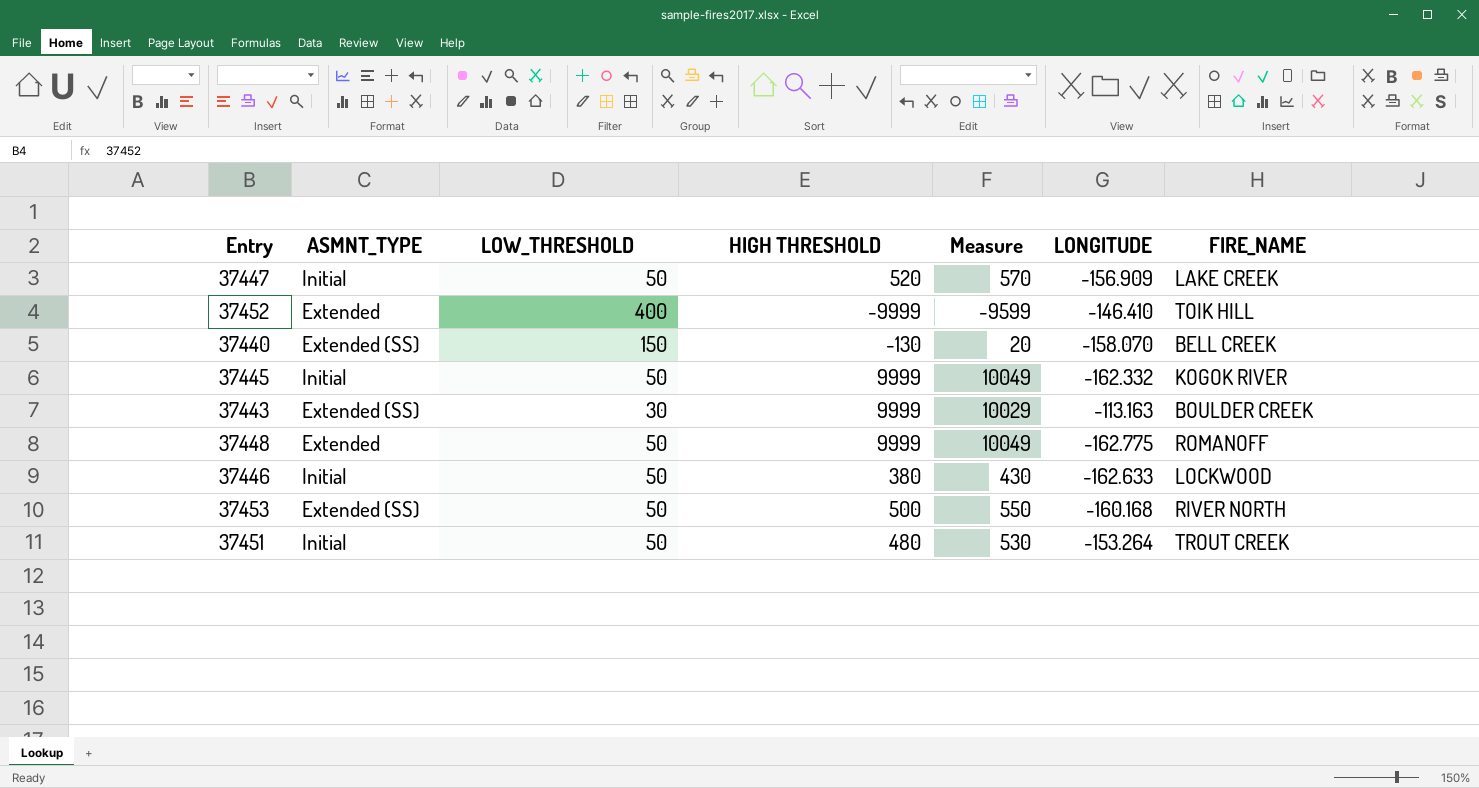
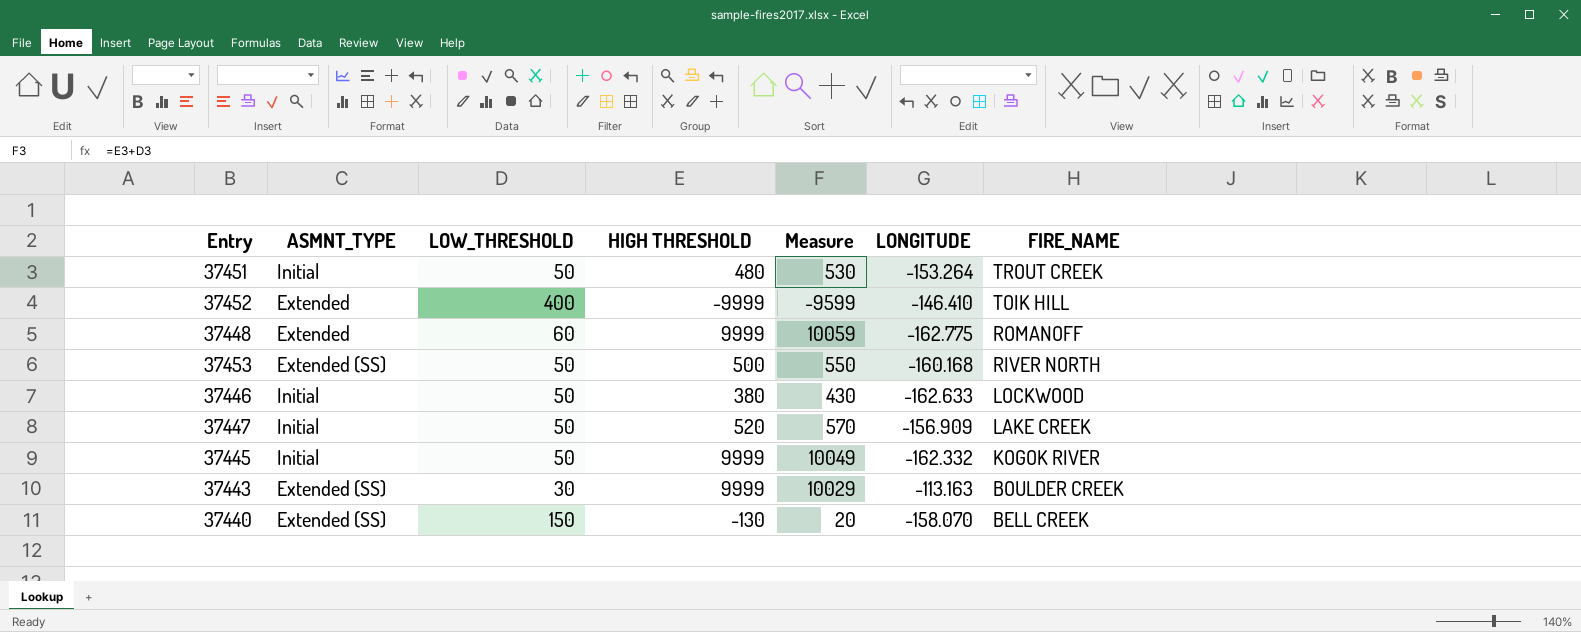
row order: none -> FIRE_NAME descending
37448 | LOW_THRESHOLD: 50 -> 60
37448 | Measure: 10049 -> 10059

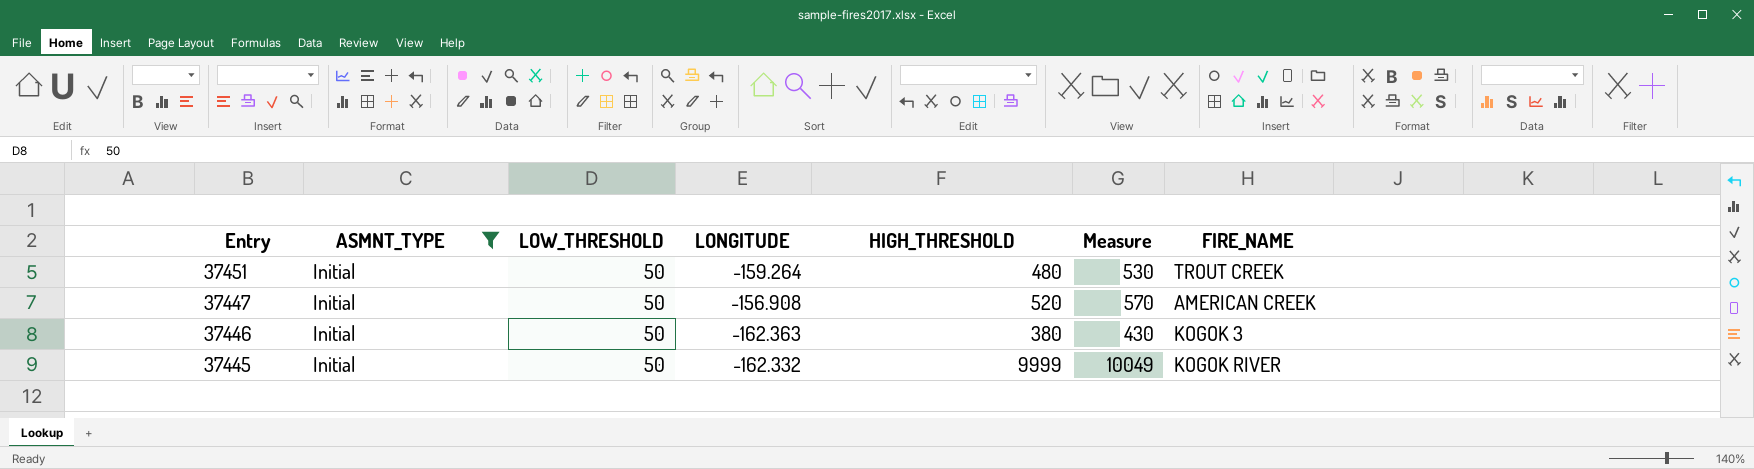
filter: none -> ASMNT_TYPE = Initial
row order: FIRE_NAME descending -> Entry descending
column LONGITUDE | position: 6 -> 4
column name: HIGH THRESHOLD -> HIGH_THRESHOLD
37451 | LONGITUDE: -153.264 -> -159.264
37447 | LONGITUDE: -156.909 -> -156.908
37447 | FIRE_NAME: LAKE CREEK -> AMERICAN CREEK
37446 | LONGITUDE: -162.633 -> -162.363
37446 | FIRE_NAME: LOCKWOOD -> KOGOK 3

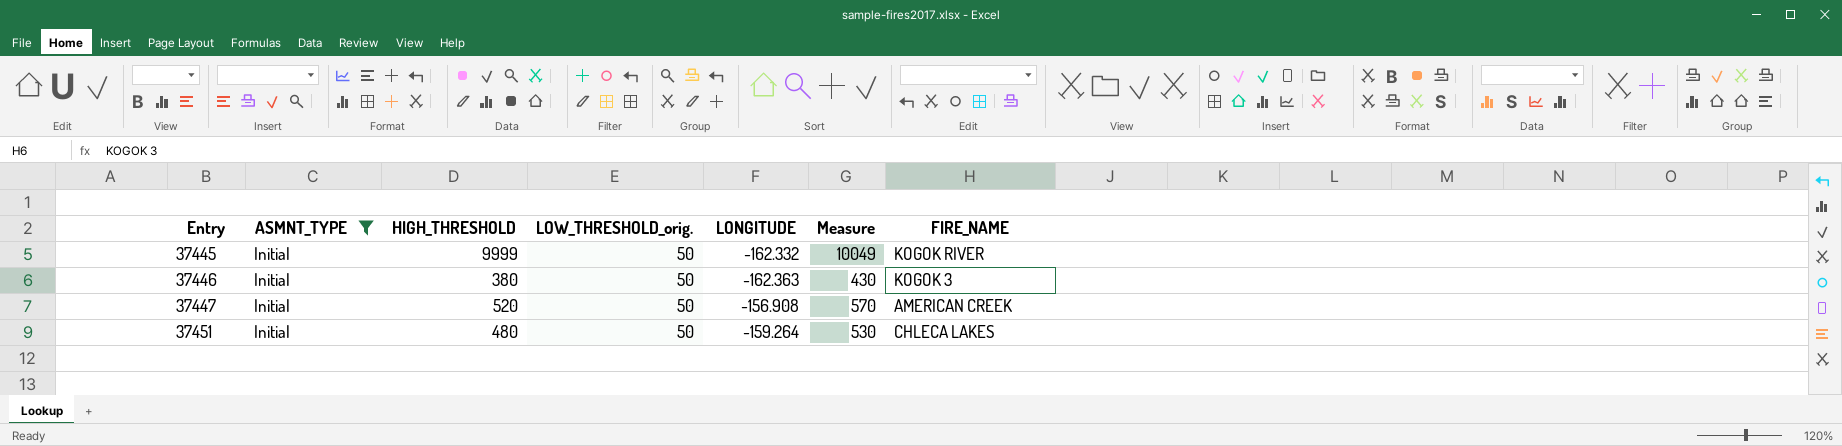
row order: Entry descending -> Entry ascending
column HIGH_THRESHOLD | position: 5 -> 3
column name: LOW_THRESHOLD -> LOW_THRESHOLD_orig.
37451 | FIRE_NAME: TROUT CREEK -> CHLECA LAKES

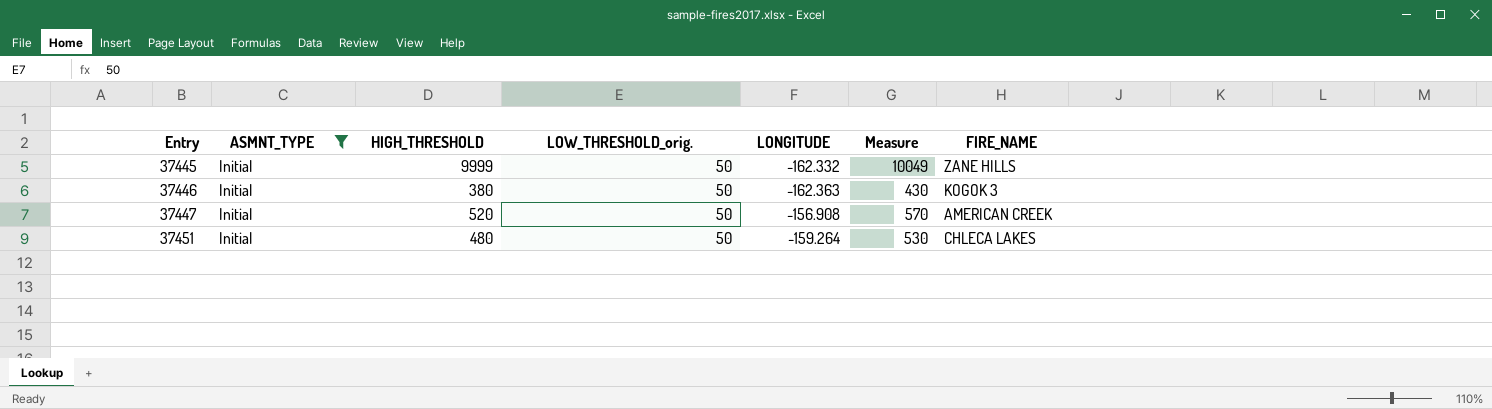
37445 | FIRE_NAME: KOGOK RIVER -> ZANE HILLS

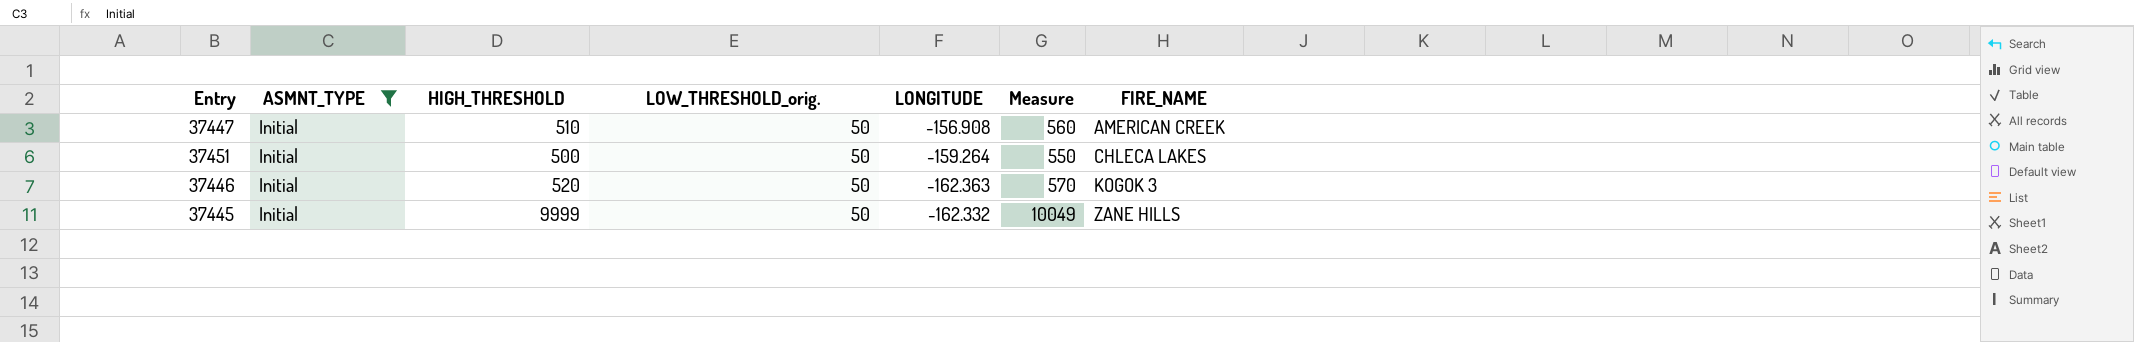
row order: Entry ascending -> FIRE_NAME ascending
37447 | HIGH_THRESHOLD: 520 -> 510
37447 | Measure: 570 -> 560
37451 | HIGH_THRESHOLD: 480 -> 500
37451 | Measure: 530 -> 550
37446 | HIGH_THRESHOLD: 380 -> 520
37446 | Measure: 430 -> 570

